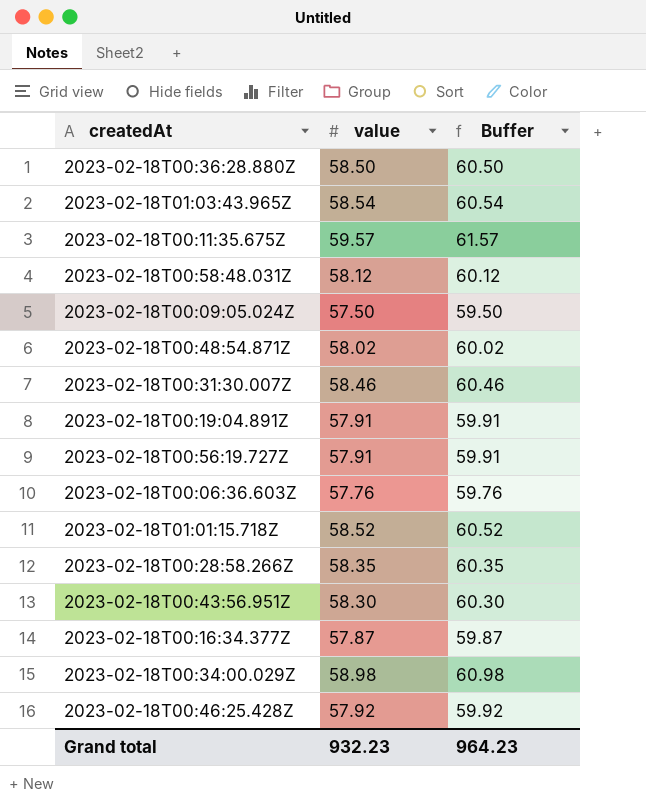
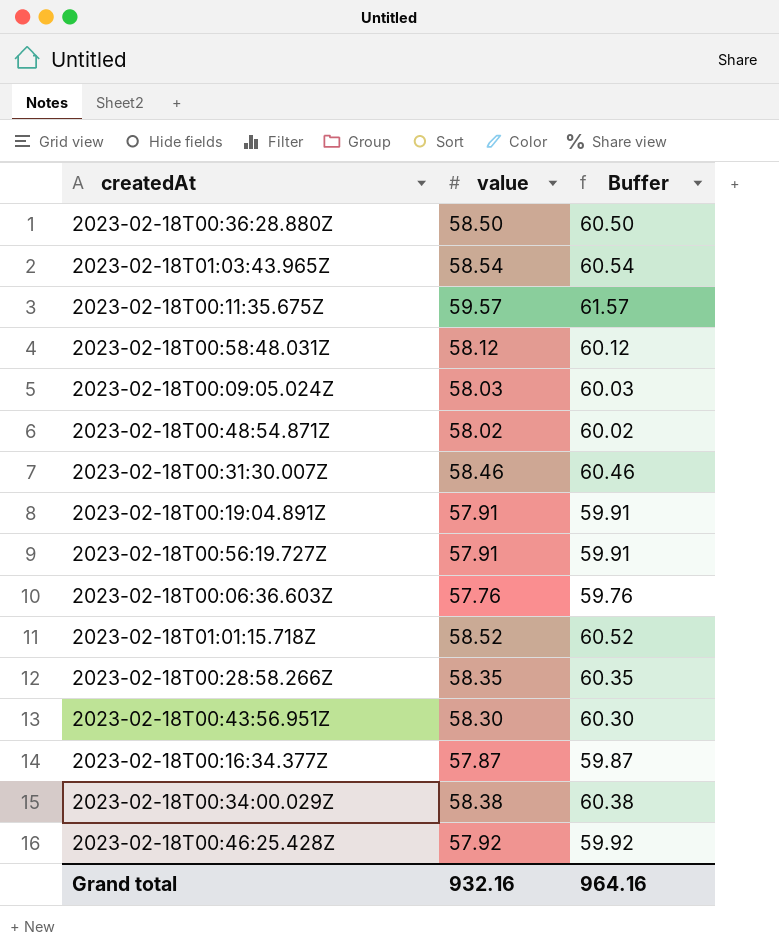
2023-02-18T00:09:05.024Z | value: 57.50 -> 58.03
2023-02-18T00:09:05.024Z | Buffer: 59.50 -> 60.03
2023-02-18T00:34:00.029Z | value: 58.98 -> 58.38
2023-02-18T00:34:00.029Z | Buffer: 60.98 -> 60.38
Grand total | value: 932.23 -> 932.16
Grand total | Buffer: 964.23 -> 964.16

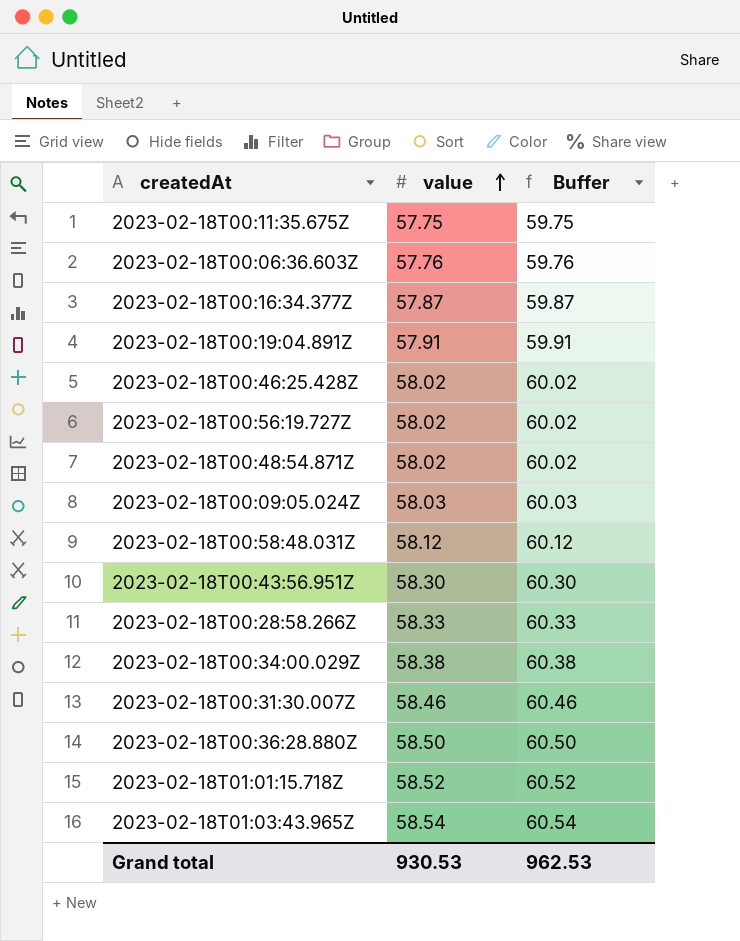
row order: none -> value ascending
2023-02-18T00:11:35.675Z | value: 59.57 -> 57.75
2023-02-18T00:11:35.675Z | Buffer: 61.57 -> 59.75
2023-02-18T00:46:25.428Z | value: 57.92 -> 58.02
2023-02-18T00:46:25.428Z | Buffer: 59.92 -> 60.02
2023-02-18T00:56:19.727Z | value: 57.91 -> 58.02
2023-02-18T00:56:19.727Z | Buffer: 59.91 -> 60.02
2023-02-18T00:28:58.266Z | value: 58.35 -> 58.33
2023-02-18T00:28:58.266Z | Buffer: 60.35 -> 60.33
Grand total | value: 932.16 -> 930.53
Grand total | Buffer: 964.16 -> 962.53

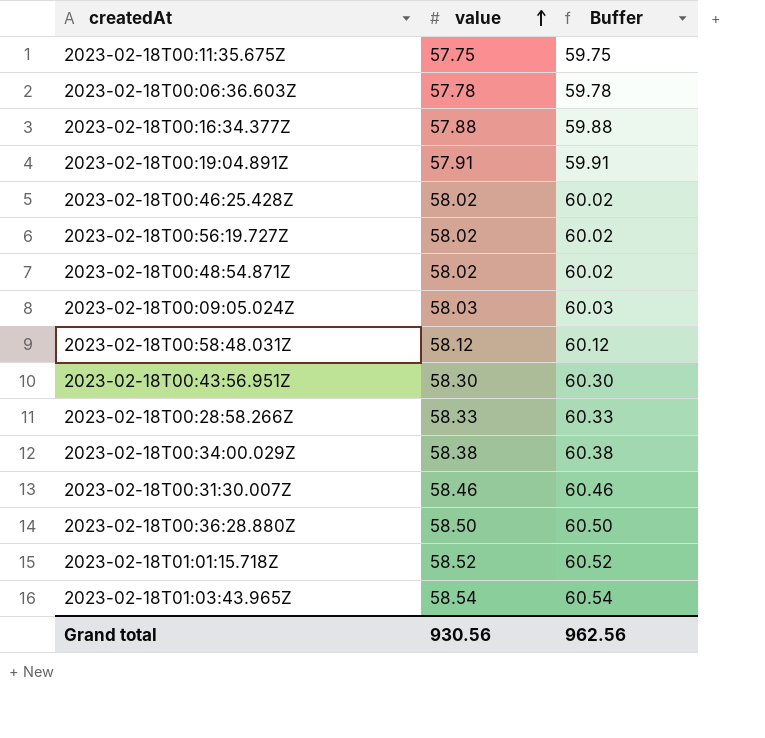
2023-02-18T00:06:36.603Z | value: 57.76 -> 57.78
2023-02-18T00:06:36.603Z | Buffer: 59.76 -> 59.78
2023-02-18T00:16:34.377Z | value: 57.87 -> 57.88
2023-02-18T00:16:34.377Z | Buffer: 59.87 -> 59.88
Grand total | value: 930.53 -> 930.56
Grand total | Buffer: 962.53 -> 962.56

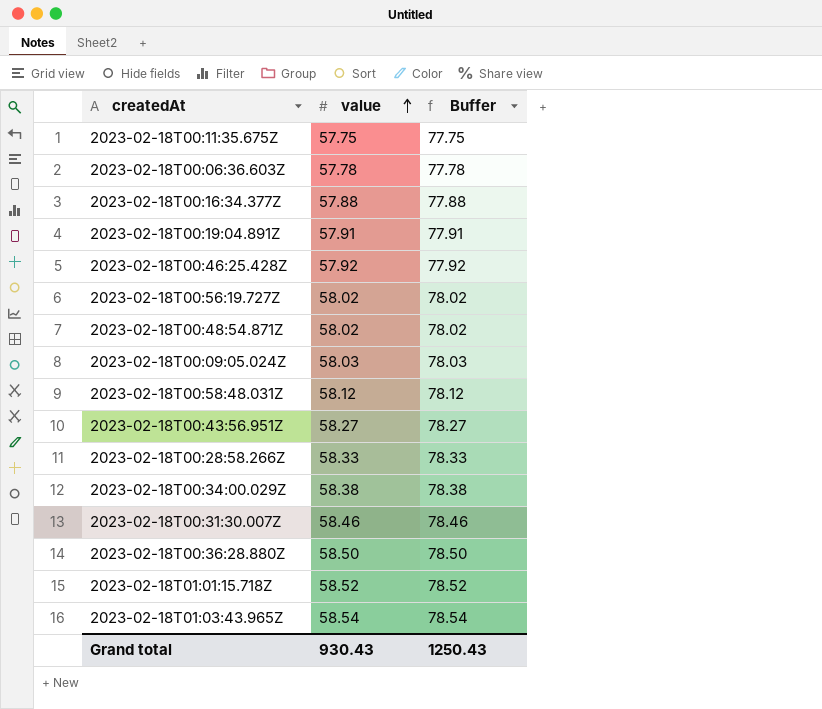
column Buffer | formula: [value] + 2 -> [value] + 20
2023-02-18T00:46:25.428Z | value: 58.02 -> 57.92
2023-02-18T00:43:56.951Z | value: 58.30 -> 58.27
Grand total | value: 930.56 -> 930.43
Grand total | Buffer: 962.56 -> 1250.43

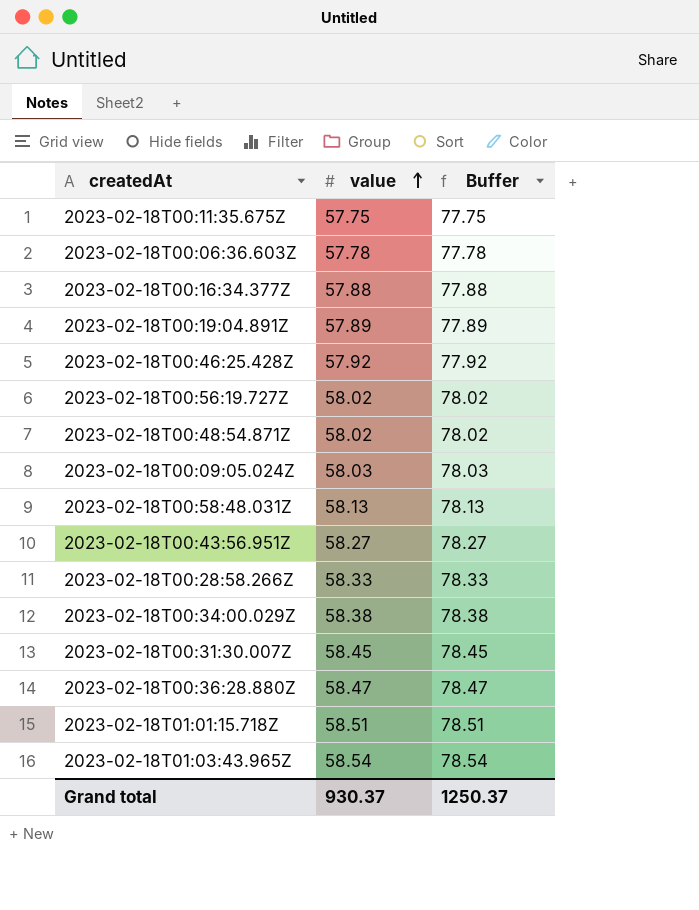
2023-02-18T00:19:04.891Z | value: 57.91 -> 57.89
2023-02-18T00:19:04.891Z | Buffer: 77.91 -> 77.89
2023-02-18T00:58:48.031Z | value: 58.12 -> 58.13
2023-02-18T00:58:48.031Z | Buffer: 78.12 -> 78.13
2023-02-18T00:31:30.007Z | value: 58.46 -> 58.45
2023-02-18T00:31:30.007Z | Buffer: 78.46 -> 78.45
2023-02-18T00:36:28.880Z | value: 58.50 -> 58.47
2023-02-18T00:36:28.880Z | Buffer: 78.50 -> 78.47
2023-02-18T01:01:15.718Z | value: 58.52 -> 58.51
2023-02-18T01:01:15.718Z | Buffer: 78.52 -> 78.51
Grand total | value: 930.43 -> 930.37
Grand total | Buffer: 1250.43 -> 1250.37

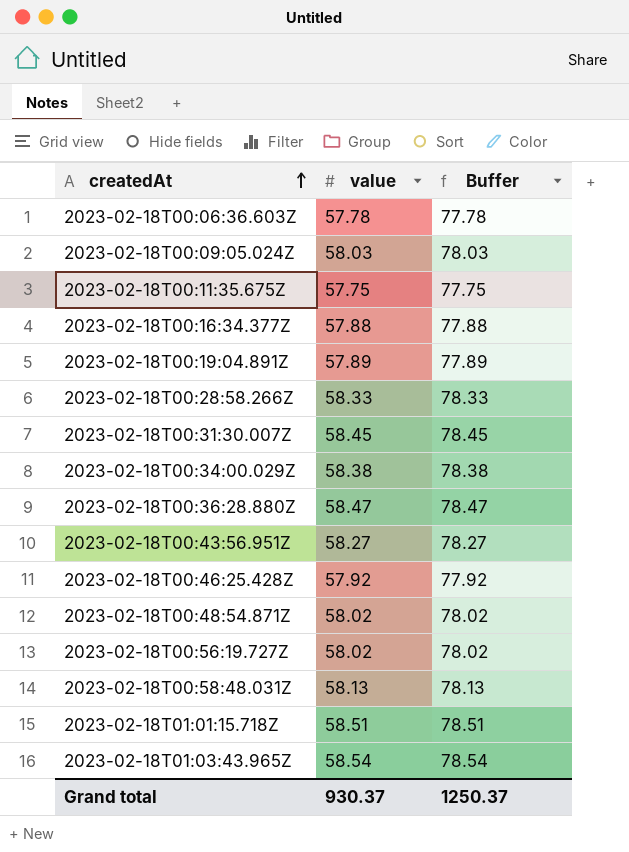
row order: value ascending -> createdAt ascending

